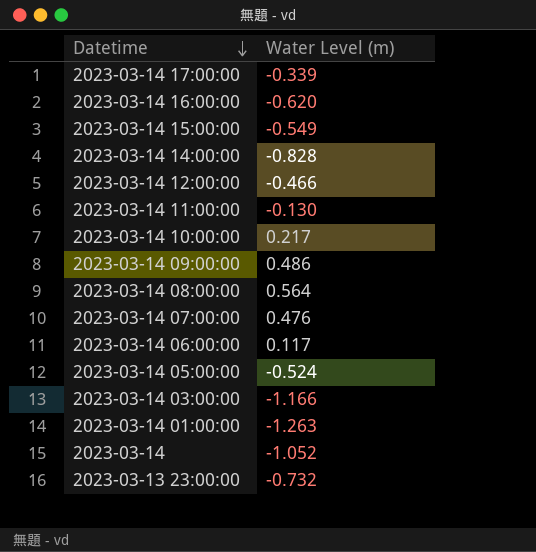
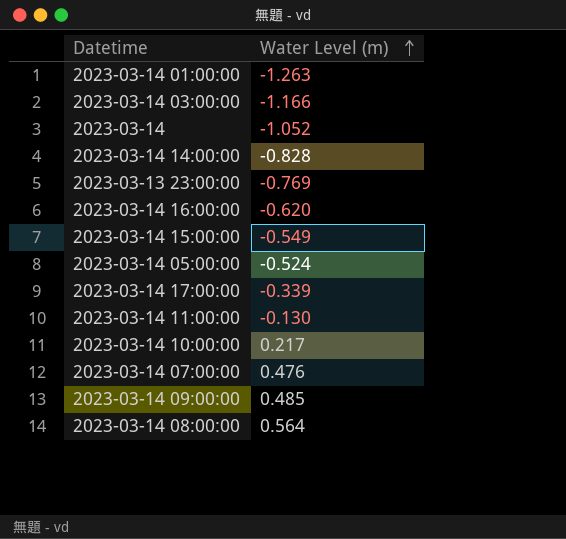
row order: Datetime descending -> Water Level (m) ascending
row 2023-03-14 12:00:00: -0.466 -> none
row 2023-03-14 06:00:00: 0.117 -> none
2023-03-13 23:00:00 | Water Level (m): -0.732 -> -0.769
2023-03-14 09:00:00 | Water Level (m): 0.486 -> 0.485

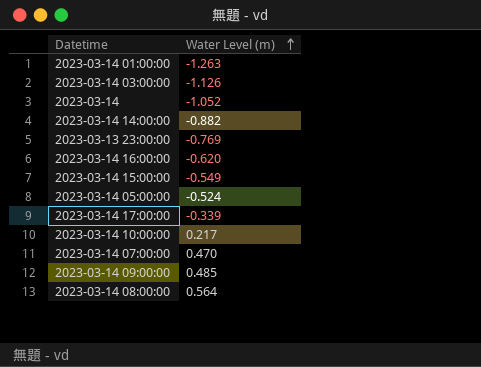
row 2023-03-14 11:00:00: -0.130 -> none
2023-03-14 03:00:00 | Water Level (m): -1.166 -> -1.126
2023-03-14 14:00:00 | Water Level (m): -0.828 -> -0.882
2023-03-14 07:00:00 | Water Level (m): 0.476 -> 0.470

